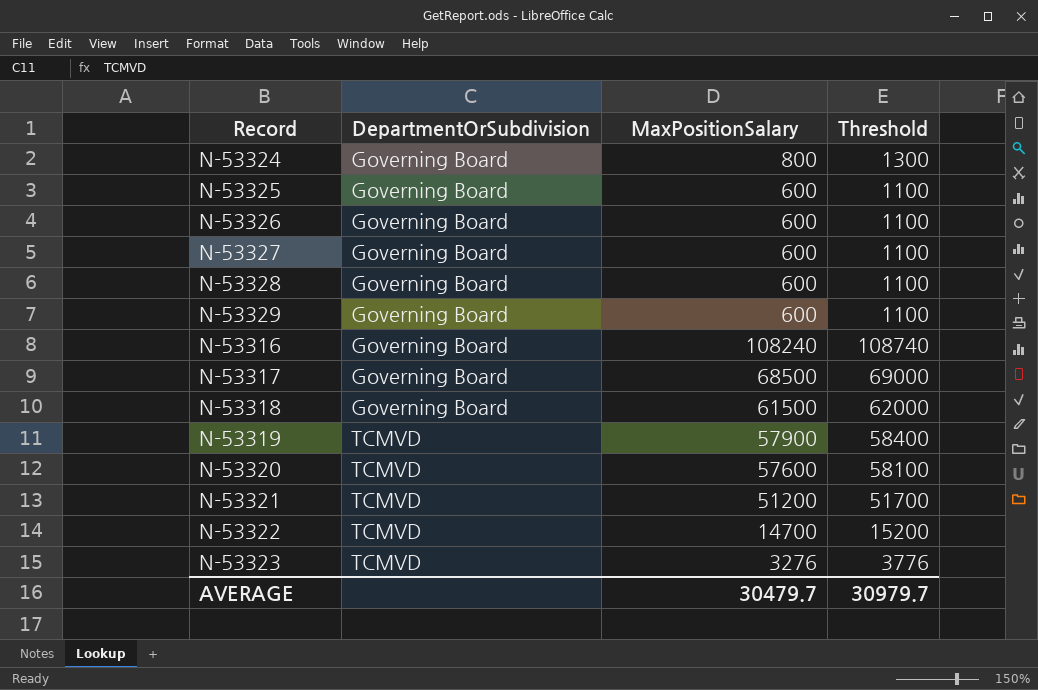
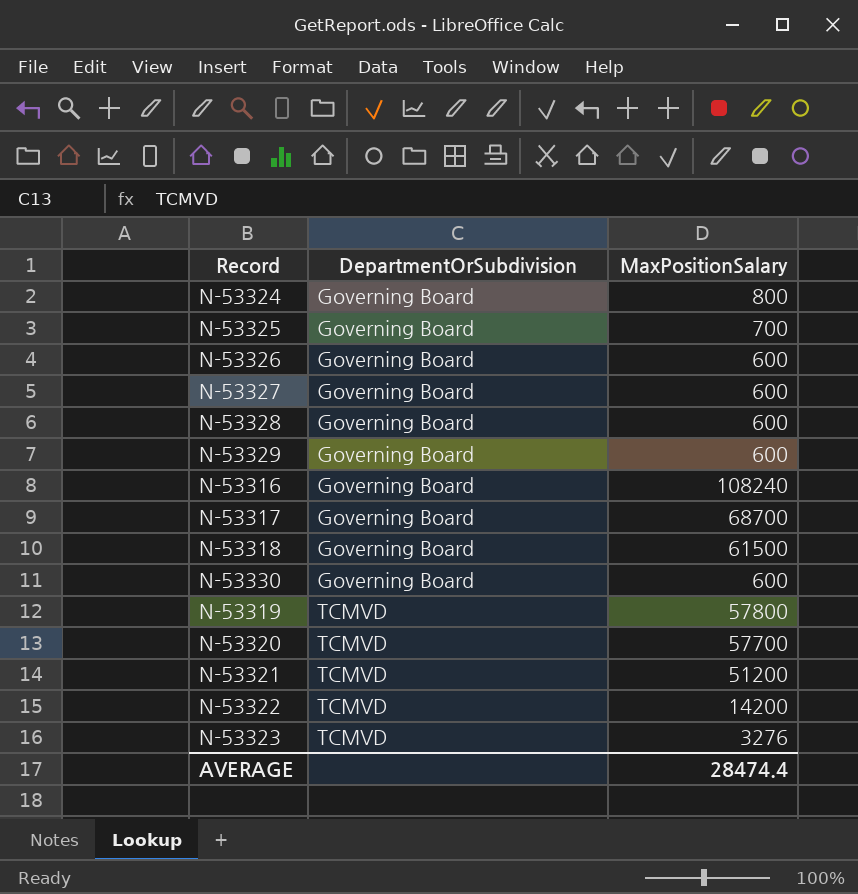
column Threshold | formula: [MaxPositionSalary] + 500 -> none
N-53325 | MaxPositionSalary: 600 -> 700
N-53317 | MaxPositionSalary: 68500 -> 68700
row N-53330: none -> Governing Board | 600
N-53319 | MaxPositionSalary: 57900 -> 57800
N-53320 | MaxPositionSalary: 57600 -> 57700
N-53322 | MaxPositionSalary: 14700 -> 14200
AVERAGE | MaxPositionSalary: 30479.7 -> 28474.4

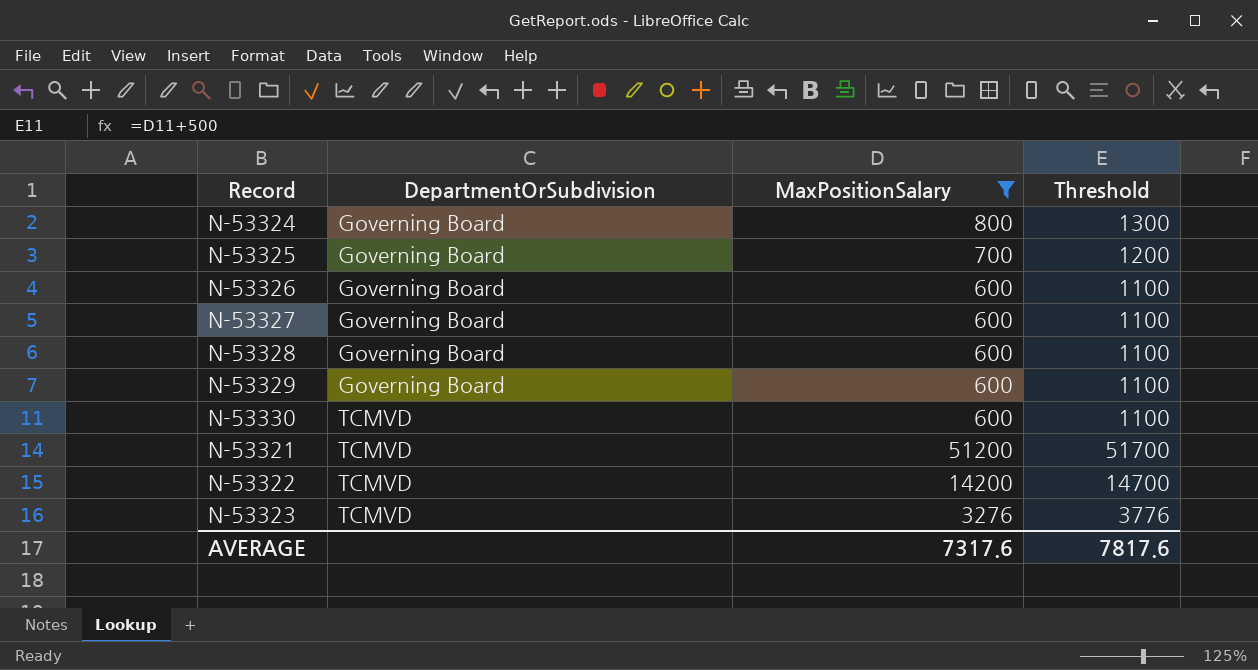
filter: none -> MaxPositionSalary <= 51200
column Threshold | formula: none -> [MaxPositionSalary] + 500
N-53330 | DepartmentOrSubdivision: Governing Board -> TCMVD
AVERAGE | MaxPositionSalary: 28474.4 -> 7317.6

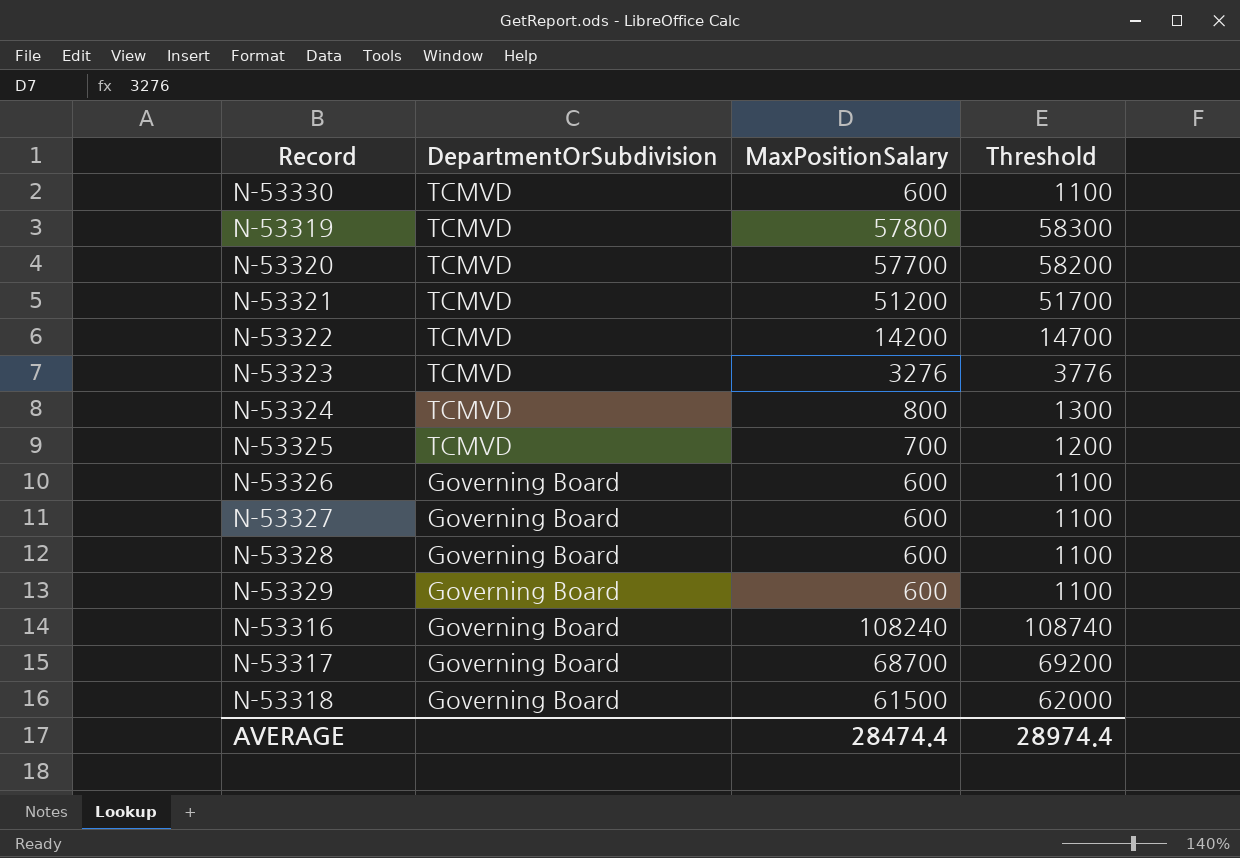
filter: MaxPositionSalary <= 51200 -> none
row order: DepartmentOrSubdivision ascending -> DepartmentOrSubdivision descending
N-53324 | DepartmentOrSubdivision: Governing Board -> TCMVD
N-53325 | DepartmentOrSubdivision: Governing Board -> TCMVD
AVERAGE | MaxPositionSalary: 7317.6 -> 28474.4
AVERAGE | Threshold: 7817.6 -> 28974.4

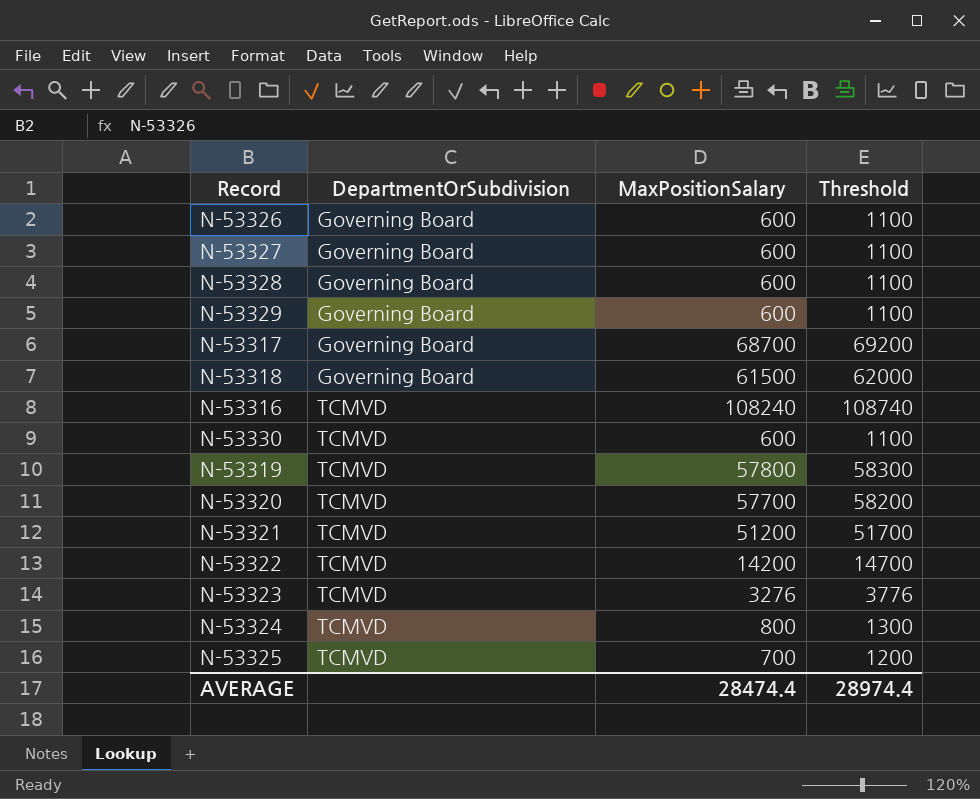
row order: DepartmentOrSubdivision descending -> DepartmentOrSubdivision ascending
N-53316 | DepartmentOrSubdivision: Governing Board -> TCMVD

